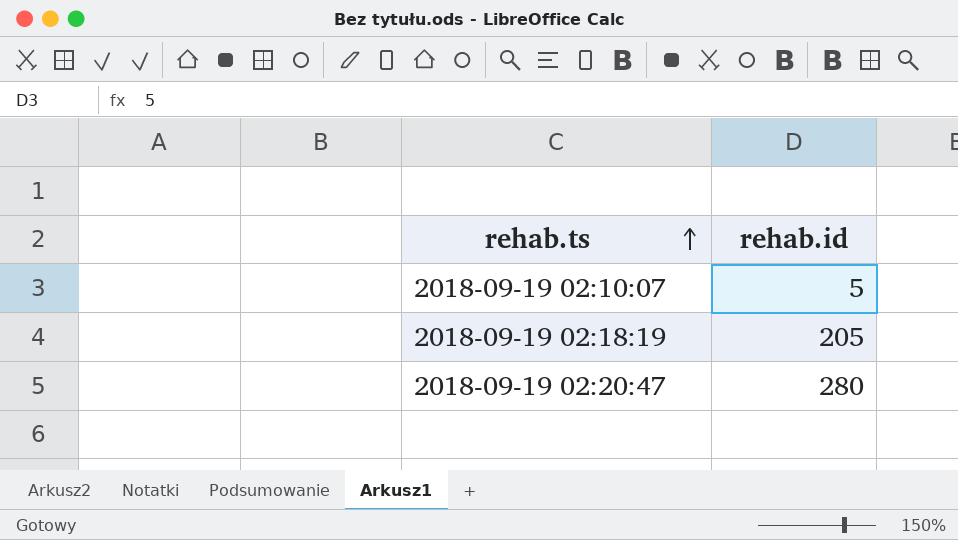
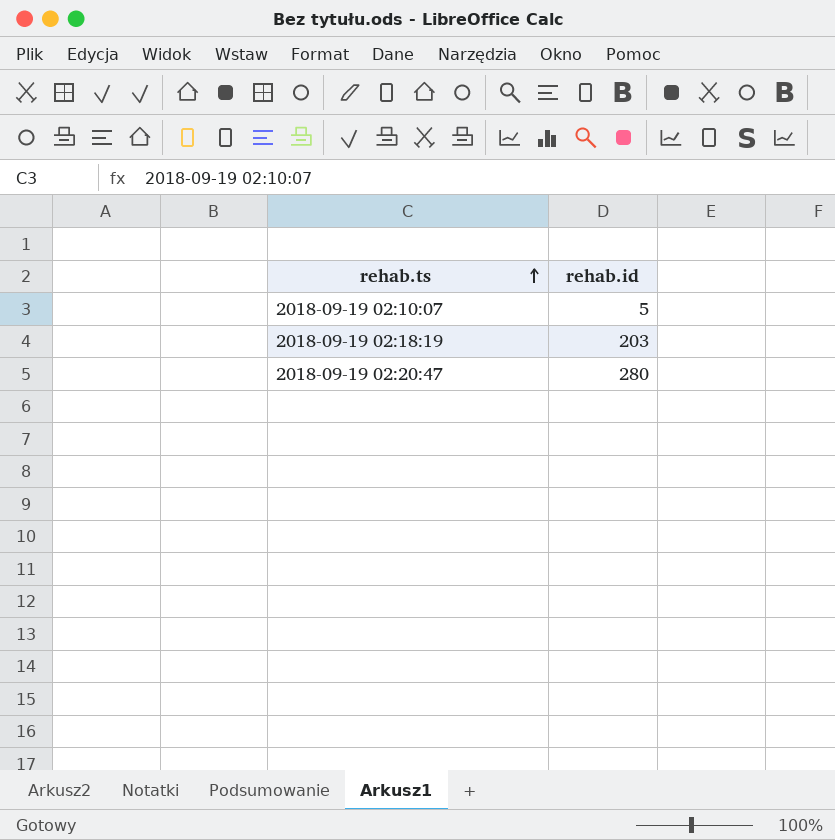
2018-09-19 02:18:19 | rehab.id: 205 -> 203

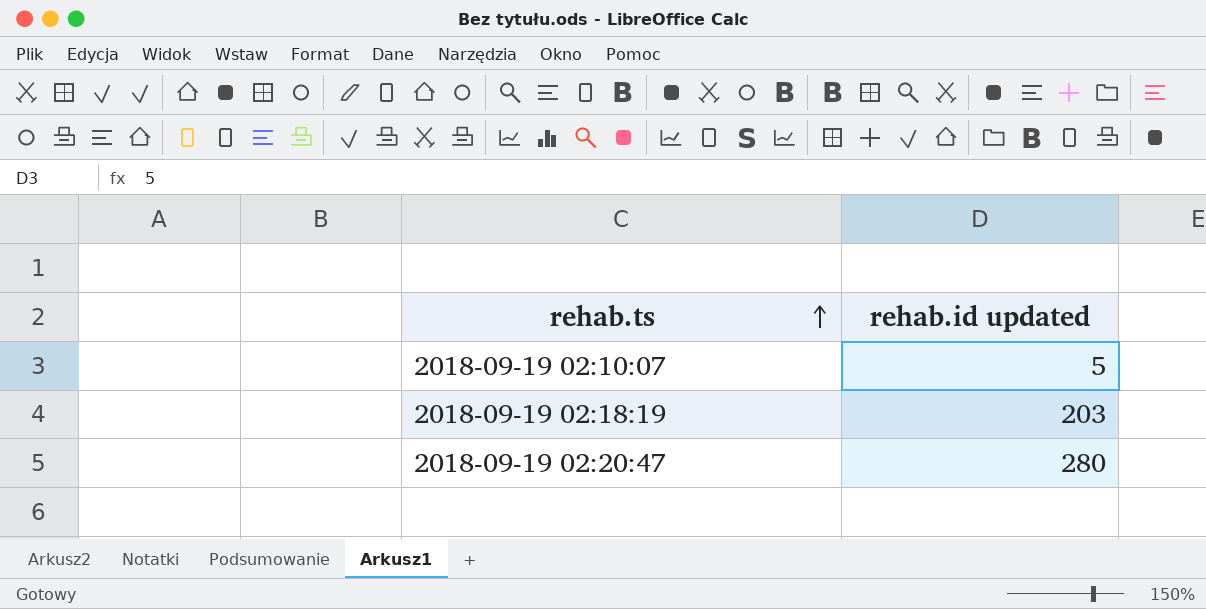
column name: rehab.id -> rehab.id updated

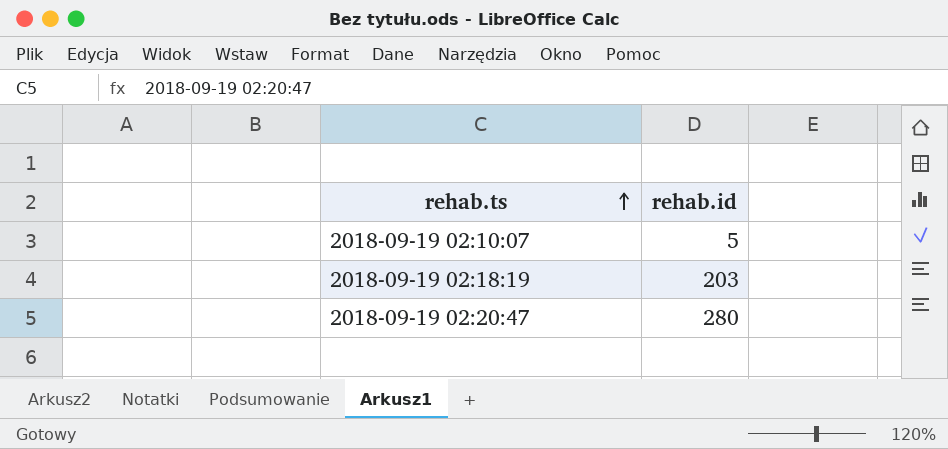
column name: rehab.id updated -> rehab.id

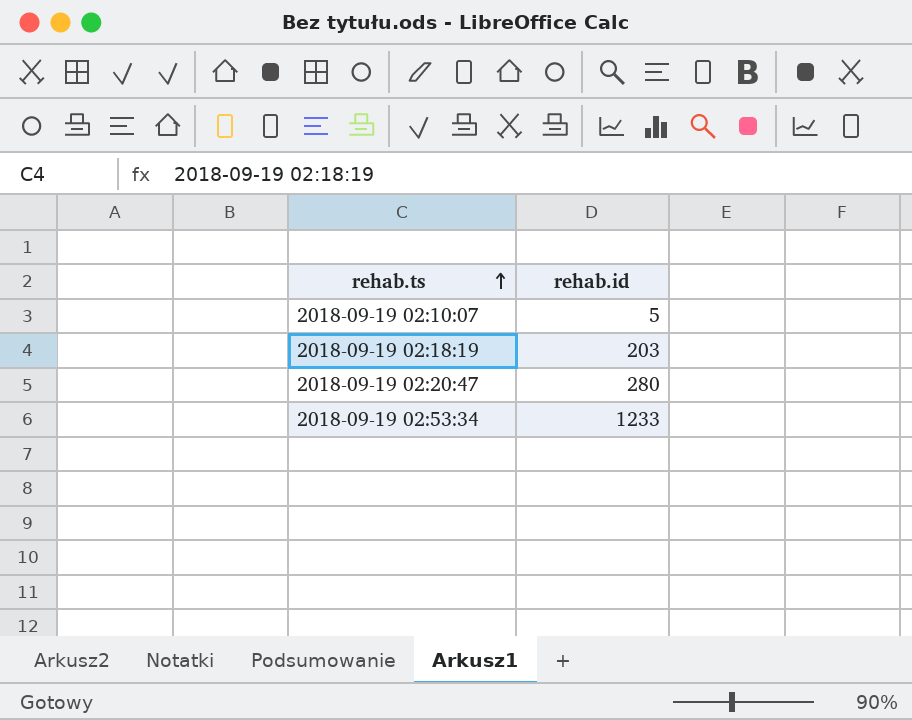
row 2018-09-19 02:53:34: none -> 1233

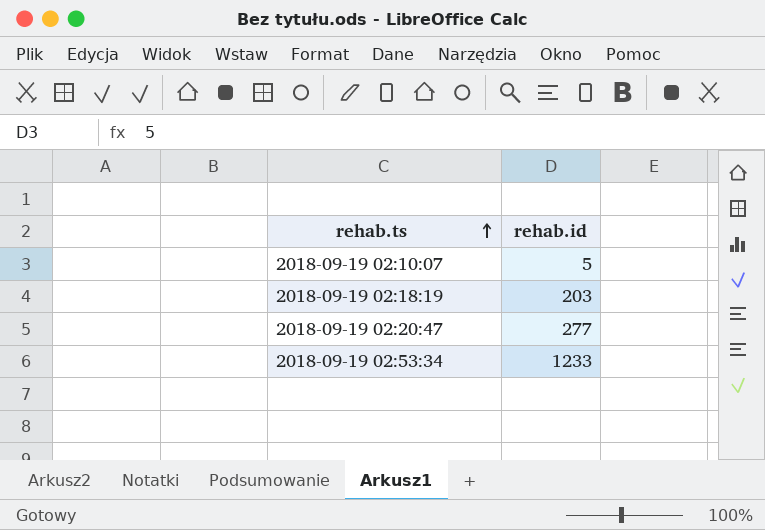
2018-09-19 02:20:47 | rehab.id: 280 -> 277

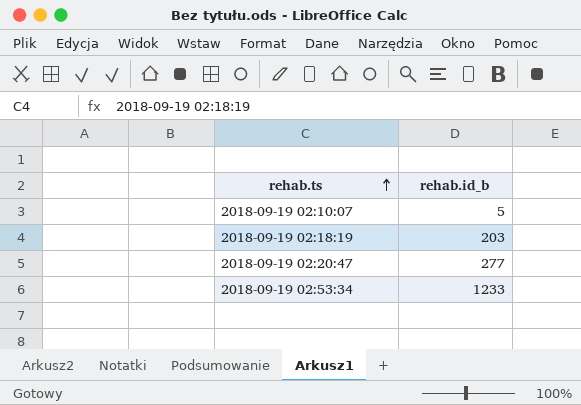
column name: rehab.id -> rehab.id_b

